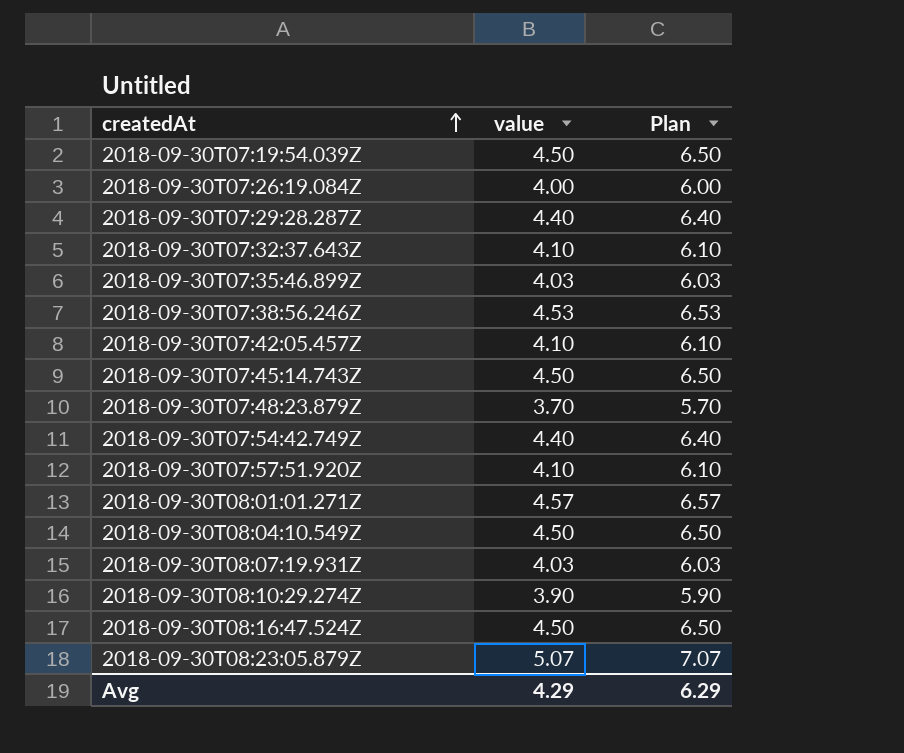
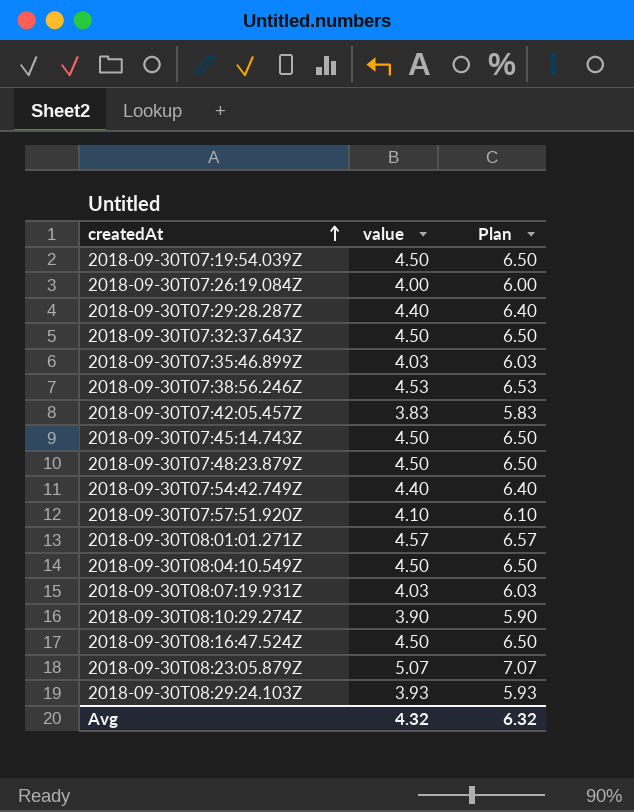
2018-09-30T07:32:37.643Z | value: 4.10 -> 4.50
2018-09-30T07:32:37.643Z | Plan: 6.10 -> 6.50
2018-09-30T07:42:05.457Z | value: 4.10 -> 3.83
2018-09-30T07:42:05.457Z | Plan: 6.10 -> 5.83
2018-09-30T07:48:23.879Z | value: 3.70 -> 4.50
2018-09-30T07:48:23.879Z | Plan: 5.70 -> 6.50
row 2018-09-30T08:29:24.103Z: none -> 3.93 | 5.93
Avg | value: 4.29 -> 4.32
Avg | Plan: 6.29 -> 6.32

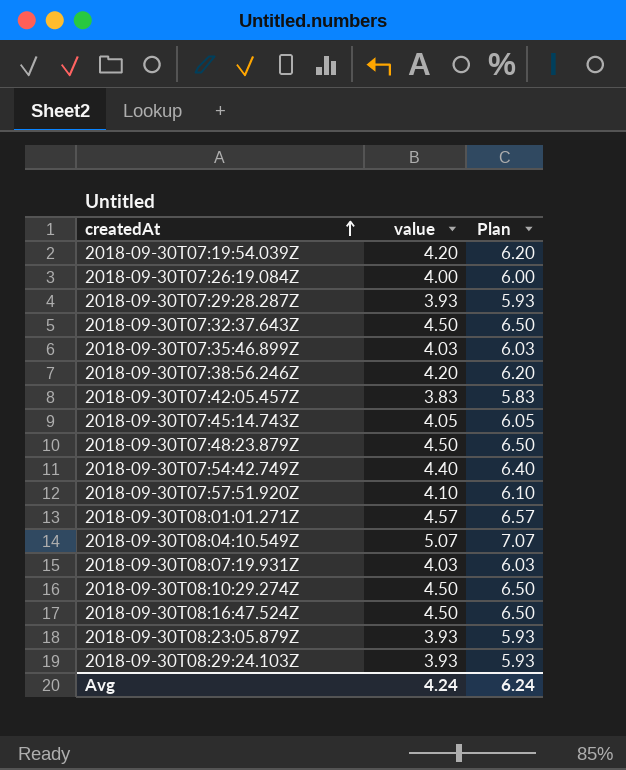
2018-09-30T07:19:54.039Z | value: 4.50 -> 4.20
2018-09-30T07:19:54.039Z | Plan: 6.50 -> 6.20
2018-09-30T07:29:28.287Z | value: 4.40 -> 3.93
2018-09-30T07:29:28.287Z | Plan: 6.40 -> 5.93
2018-09-30T07:38:56.246Z | value: 4.53 -> 4.20
2018-09-30T07:38:56.246Z | Plan: 6.53 -> 6.20
2018-09-30T07:45:14.743Z | value: 4.50 -> 4.05
2018-09-30T07:45:14.743Z | Plan: 6.50 -> 6.05
2018-09-30T08:04:10.549Z | value: 4.50 -> 5.07
2018-09-30T08:04:10.549Z | Plan: 6.50 -> 7.07
2018-09-30T08:10:29.274Z | value: 3.90 -> 4.50
2018-09-30T08:10:29.274Z | Plan: 5.90 -> 6.50
2018-09-30T08:23:05.879Z | value: 5.07 -> 3.93
2018-09-30T08:23:05.879Z | Plan: 7.07 -> 5.93
Avg | value: 4.32 -> 4.24
Avg | Plan: 6.32 -> 6.24

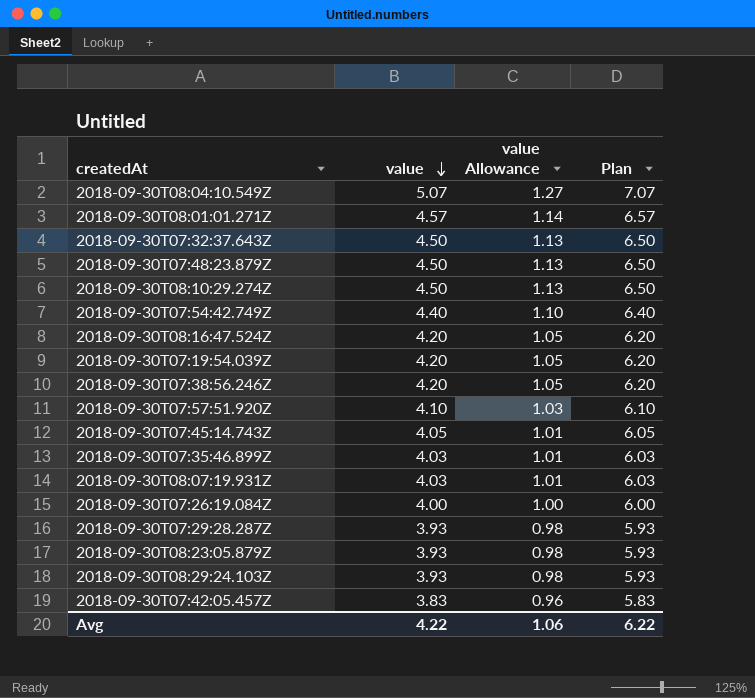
row order: createdAt ascending -> value descending
column value Allowance | formula: none -> [value] * 0.25
2018-09-30T08:16:47.524Z | value: 4.50 -> 4.20
2018-09-30T08:16:47.524Z | Plan: 6.50 -> 6.20
Avg | value: 4.24 -> 4.22
Avg | Plan: 6.24 -> 6.22

